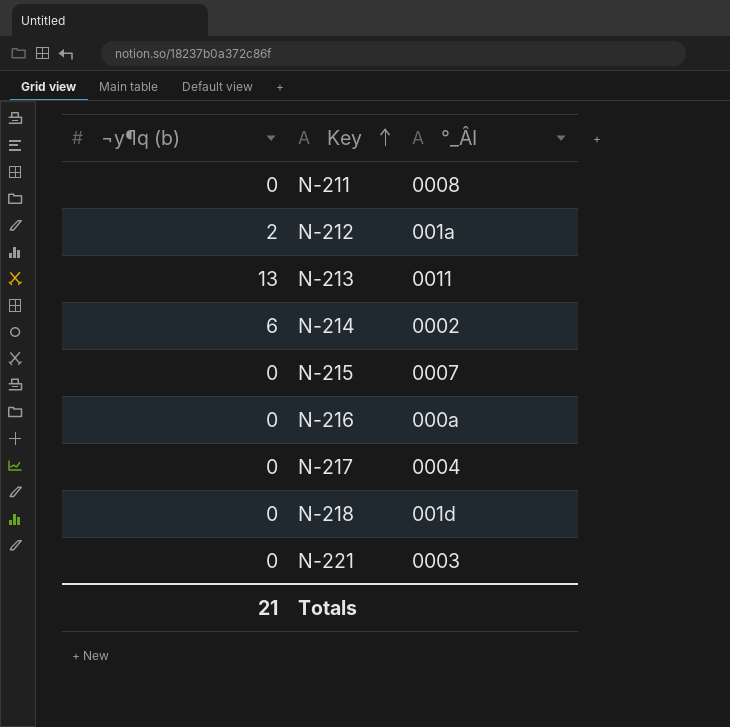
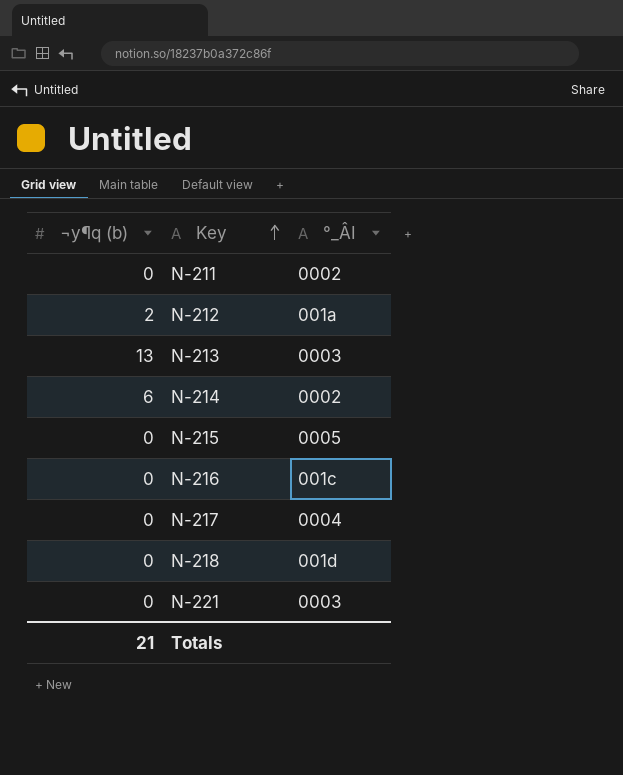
N-211 | °_ÂI: 0008 -> 0002
N-213 | °_ÂI: 0011 -> 0003
N-215 | °_ÂI: 0007 -> 0005
N-216 | °_ÂI: 000a -> 001c

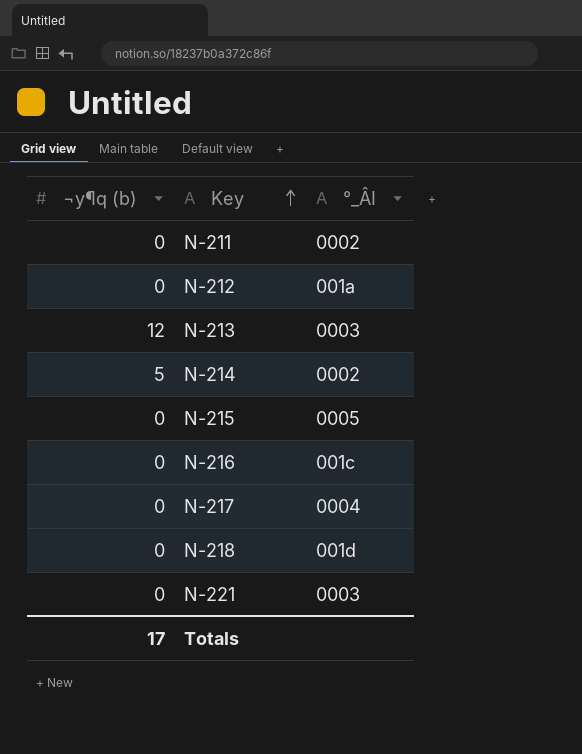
N-212 | ¬y¶q (b): 2 -> 0
N-213 | ¬y¶q (b): 13 -> 12
N-214 | ¬y¶q (b): 6 -> 5
Totals | ¬y¶q (b): 21 -> 17

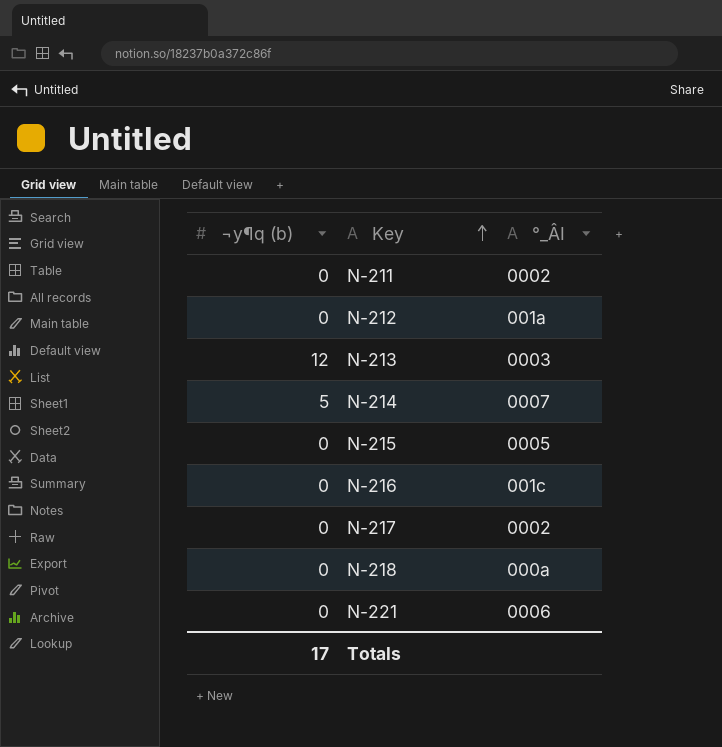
N-214 | °_ÂI: 0002 -> 0007
N-217 | °_ÂI: 0004 -> 0002
N-218 | °_ÂI: 001d -> 000a
N-221 | °_ÂI: 0003 -> 0006

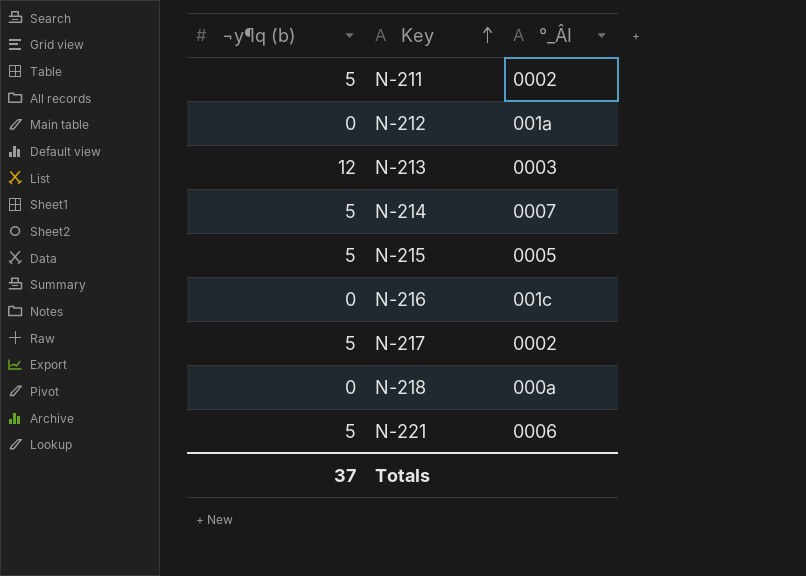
N-211 | ¬y¶q (b): 0 -> 5
N-215 | ¬y¶q (b): 0 -> 5
N-217 | ¬y¶q (b): 0 -> 5
N-221 | ¬y¶q (b): 0 -> 5
Totals | ¬y¶q (b): 17 -> 37

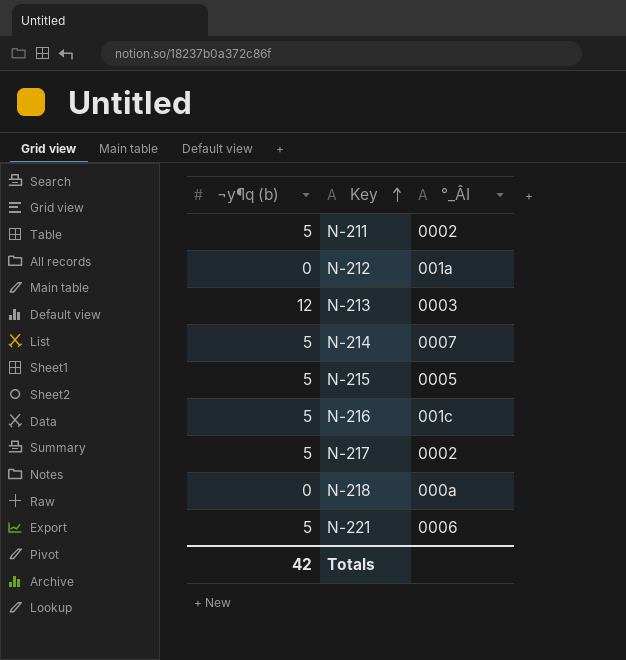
N-216 | ¬y¶q (b): 0 -> 5
Totals | ¬y¶q (b): 37 -> 42

